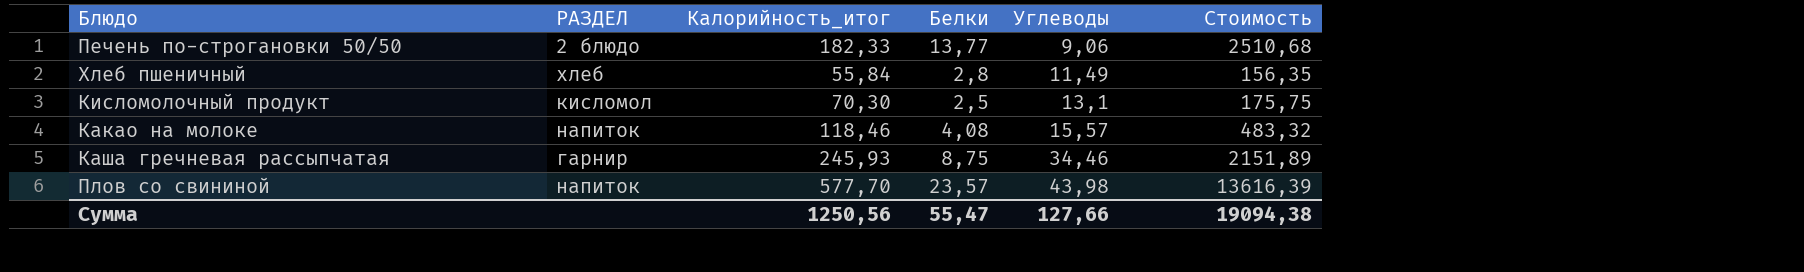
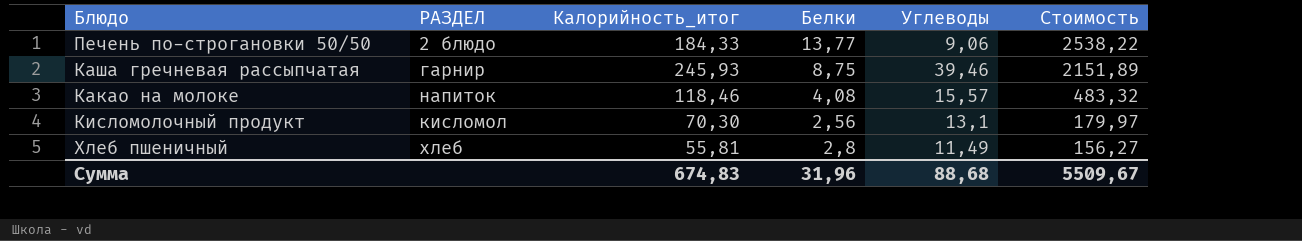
row order: Углеводы ascending -> Стоимость descending
row Плов со свининой: напиток | 577,70 | 23,57 | 43,98 | 13616,39 -> none
Печень по-строгановки 50/50 | Калорийность_итог: 182,33 -> 184,33
Печень по-строгановки 50/50 | Стоимость: 2510,68 -> 2538,22
Каша гречневая рассыпчатая | Углеводы: 34,46 -> 39,46
Кисломолочный продукт | Белки: 2,5 -> 2,56
Кисломолочный продукт | Стоимость: 175,75 -> 179,97
Хлеб пшеничный | Калорийность_итог: 55,84 -> 55,81
Хлеб пшеничный | Стоимость: 156,35 -> 156,27
Сумма | Калорийность_итог: 1250,56 -> 674,83
Сумма | Белки: 55,47 -> 31,96
Сумма | Углеводы: 127,66 -> 88,68
Сумма | Стоимость: 19094,38 -> 5509,67

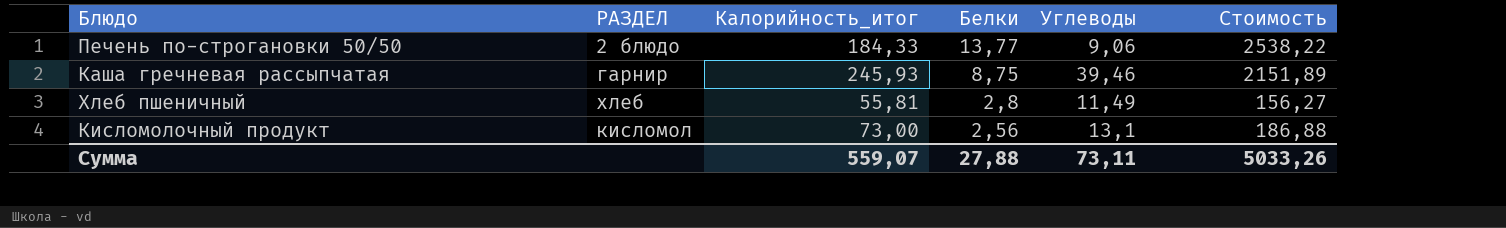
row order: Стоимость descending -> Белки descending
row Какао на молоке: напиток | 118,46 | 4,08 | 15,57 | 483,32 -> none
Кисломолочный продукт | Калорийность_итог: 70,30 -> 73,00
Кисломолочный продукт | Стоимость: 179,97 -> 186,88
Сумма | Калорийность_итог: 674,83 -> 559,07
Сумма | Белки: 31,96 -> 27,88
Сумма | Углеводы: 88,68 -> 73,11
Сумма | Стоимость: 5509,67 -> 5033,26

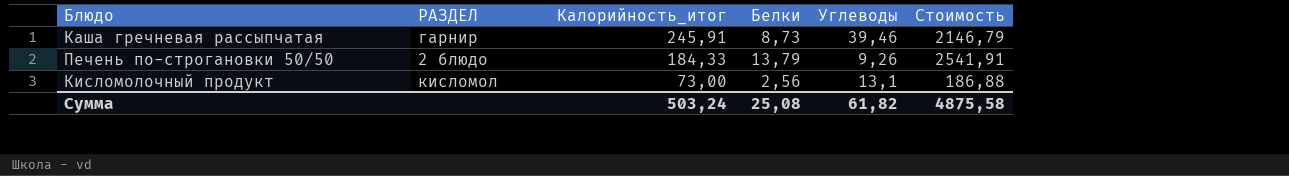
row order: Белки descending -> Калорийность_итог descending
row Хлеб пшеничный: хлеб | 55,81 | 2,8 | 11,49 | 156,27 -> none
Каша гречневая рассыпчатая | Калорийность_итог: 245,93 -> 245,91
Каша гречневая рассыпчатая | Белки: 8,75 -> 8,73
Каша гречневая рассыпчатая | Стоимость: 2151,89 -> 2146,79
Печень по-строгановки 50/50 | Белки: 13,77 -> 13,79
Печень по-строгановки 50/50 | Углеводы: 9,06 -> 9,26
Печень по-строгановки 50/50 | Стоимость: 2538,22 -> 2541,91
Сумма | Калорийность_итог: 559,07 -> 503,24
Сумма | Белки: 27,88 -> 25,08
Сумма | Углеводы: 73,11 -> 61,82
Сумма | Стоимость: 5033,26 -> 4875,58

